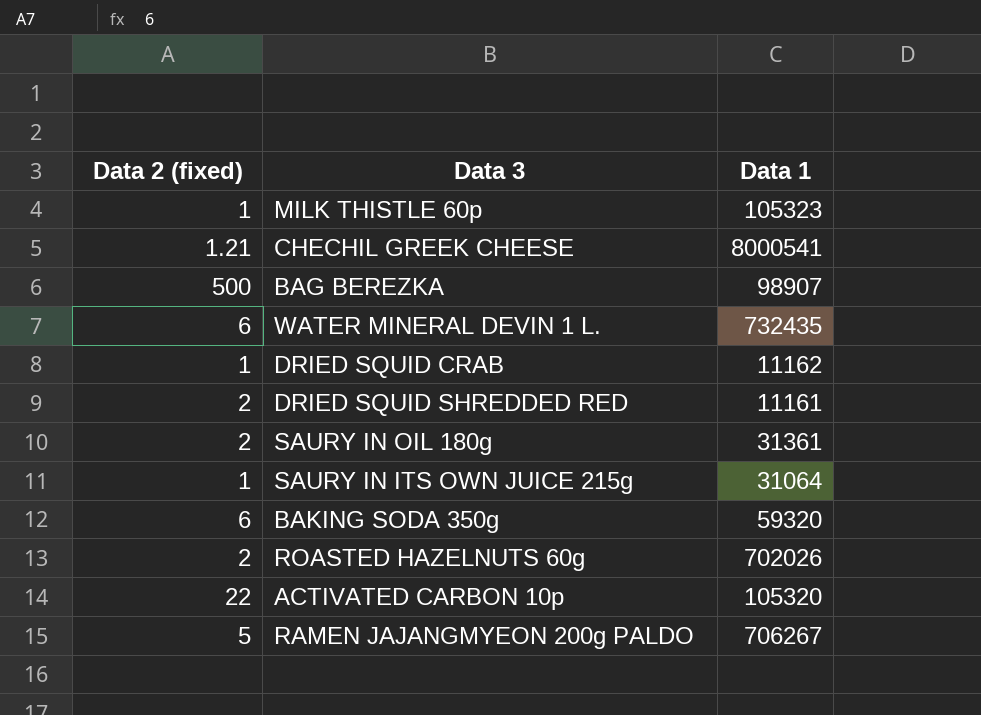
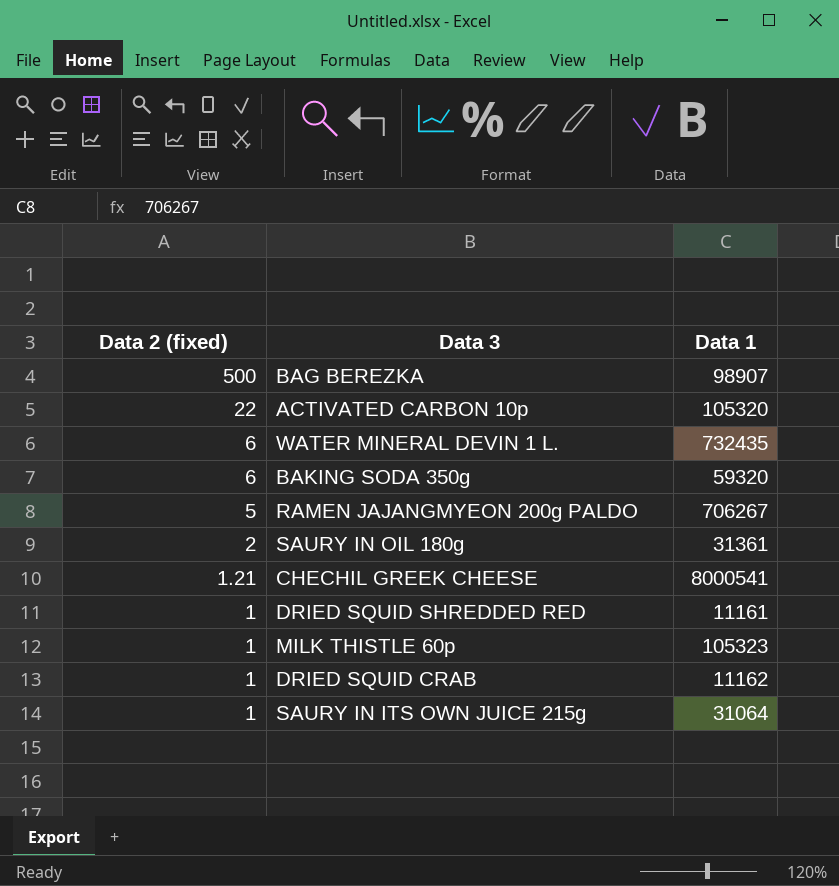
row order: none -> Data 2 (fixed) descending
row ROASTED HAZELNUTS 60g: 2 | 702026 -> none
DRIED SQUID SHREDDED RED | Data 2 (fixed): 2 -> 1

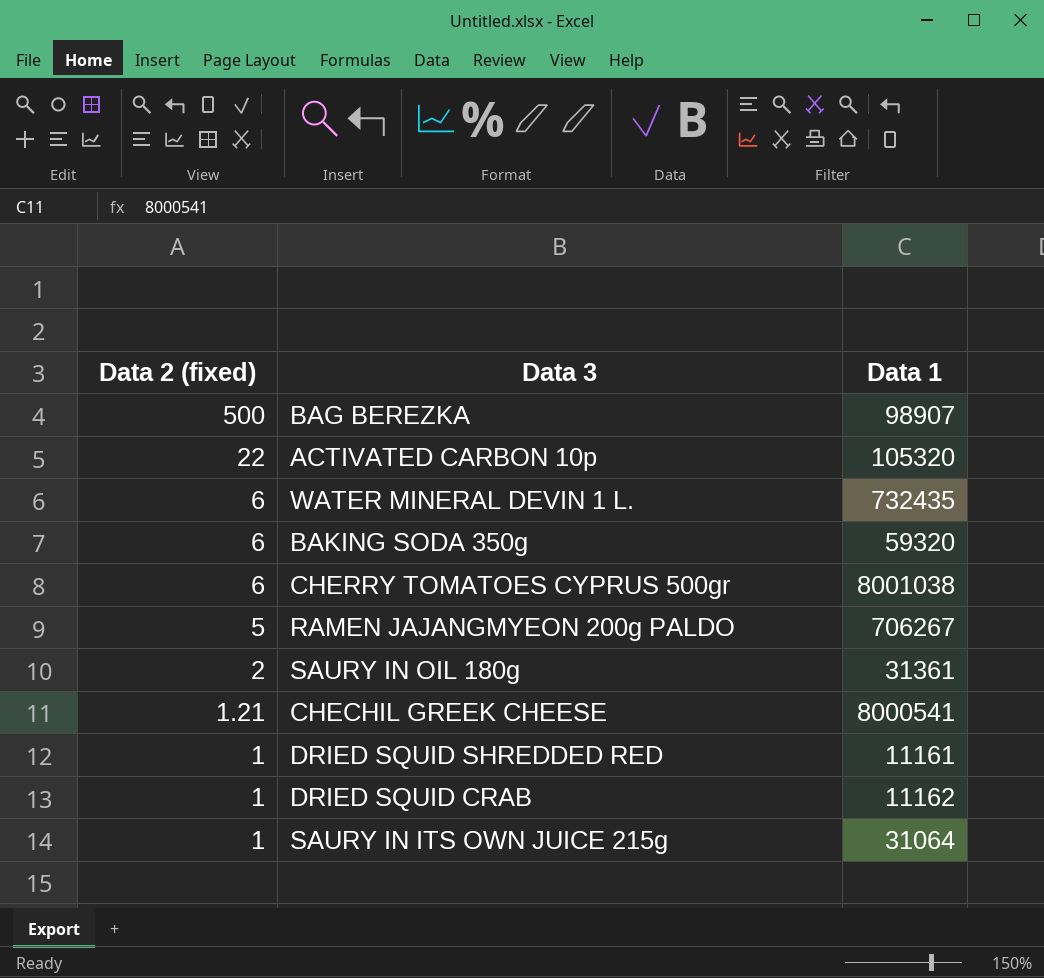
row MILK THISTLE 60p: 1 | 105323 -> none
row CHERRY TOMATOES CYPRUS 500gr: none -> 6 | 8001038

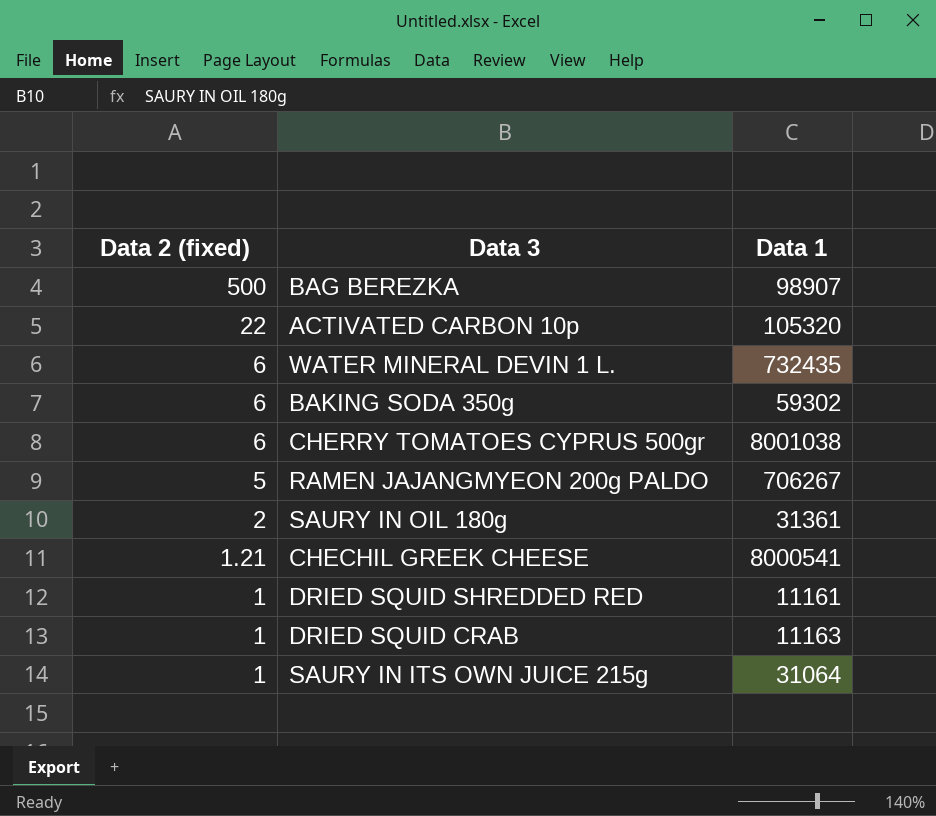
BAKING SODA 350g | Data 1: 59320 -> 59302
DRIED SQUID CRAB | Data 1: 11162 -> 11163

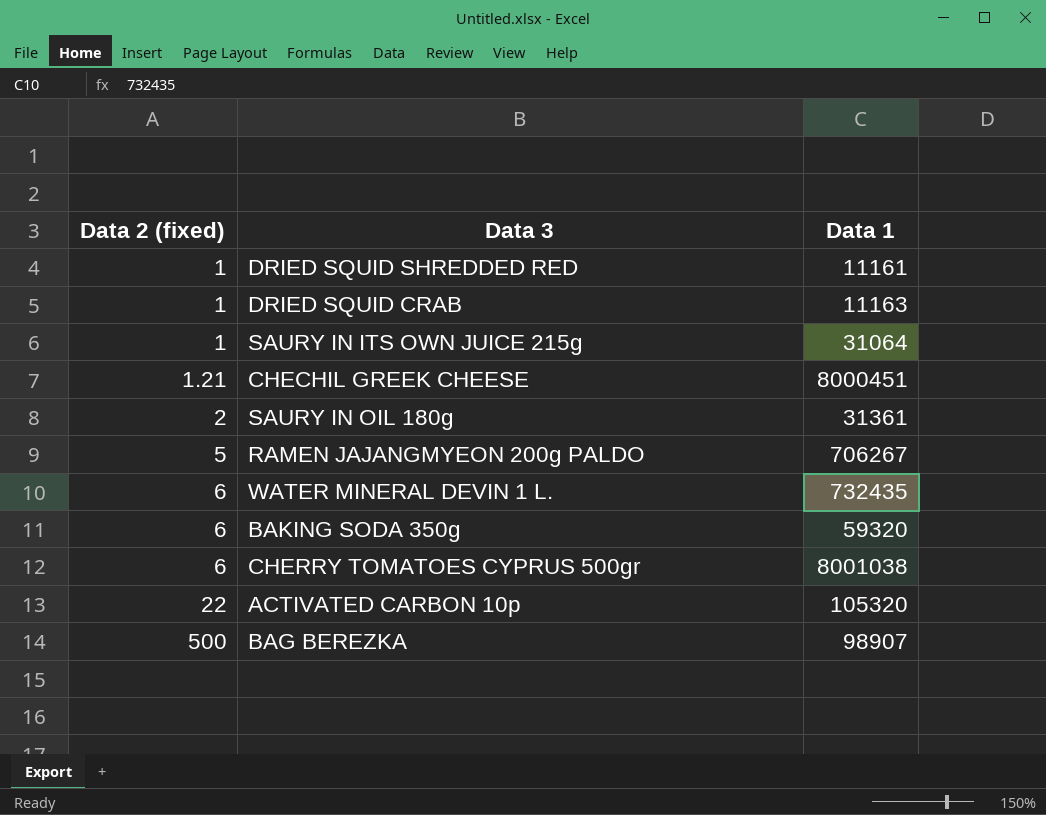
row order: Data 2 (fixed) descending -> Data 2 (fixed) ascending
CHECHIL GREEK CHEESE | Data 1: 8000541 -> 8000451
BAKING SODA 350g | Data 1: 59302 -> 59320

